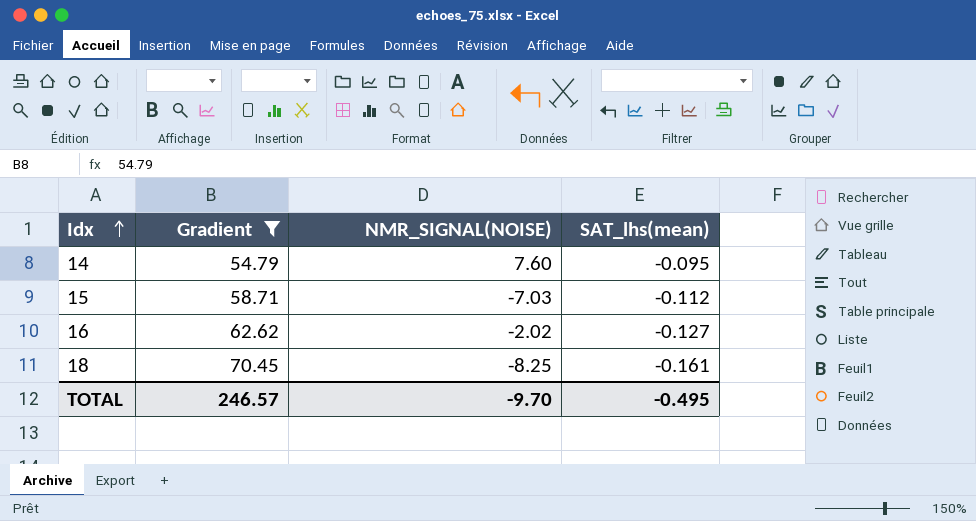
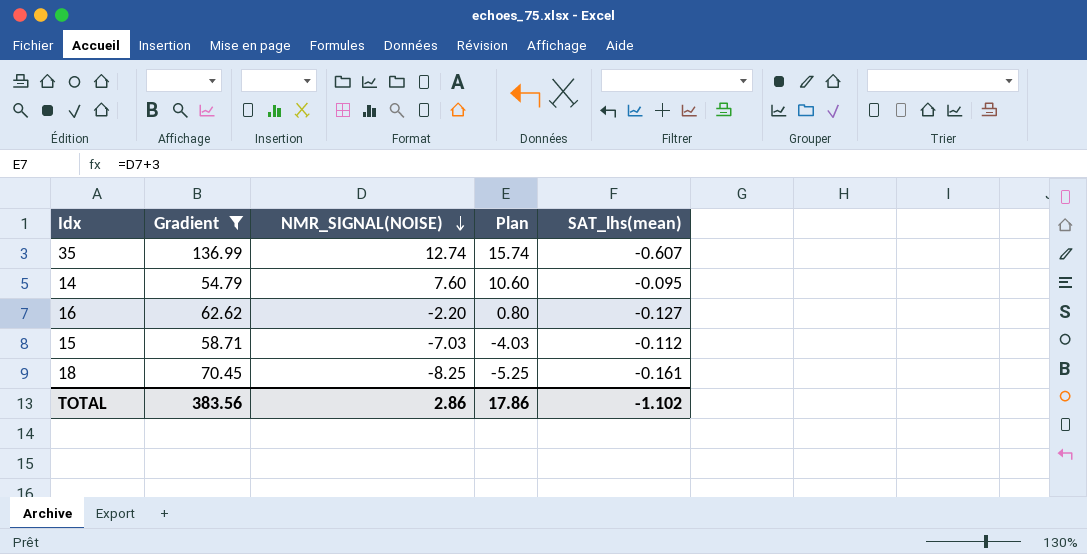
row order: Idx ascending -> NMR_SIGNAL(NOISE) descending
column Plan | formula: none -> [NMR_SIGNAL(NOISE)] + 3
row 35: none -> 136.99 | 12.74 | 15.74 | -0.607
16 | NMR_SIGNAL(NOISE): -2.02 -> -2.20
TOTAL | Gradient: 246.57 -> 383.56
TOTAL | NMR_SIGNAL(NOISE): -9.70 -> 2.86
TOTAL | SAT_lhs(mean): -0.495 -> -1.102

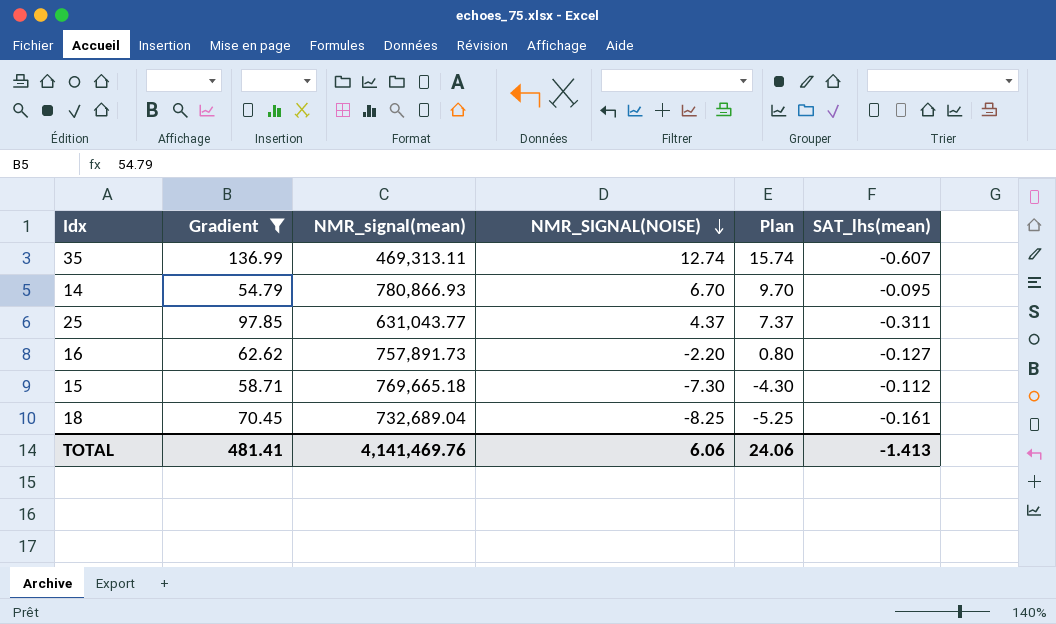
column NMR_signal(mean) | position: none -> 3
14 | NMR_SIGNAL(NOISE): 7.60 -> 6.70
14 | Plan: 10.60 -> 9.70
row 25: none -> 97.85 | 631,043.77 | 4.37 | 7.37 | -0.311
15 | NMR_SIGNAL(NOISE): -7.03 -> -7.30
15 | Plan: -4.03 -> -4.30
TOTAL | Gradient: 383.56 -> 481.41
TOTAL | NMR_SIGNAL(NOISE): 2.86 -> 6.06
TOTAL | Plan: 17.86 -> 24.06
TOTAL | SAT_lhs(mean): -1.102 -> -1.413

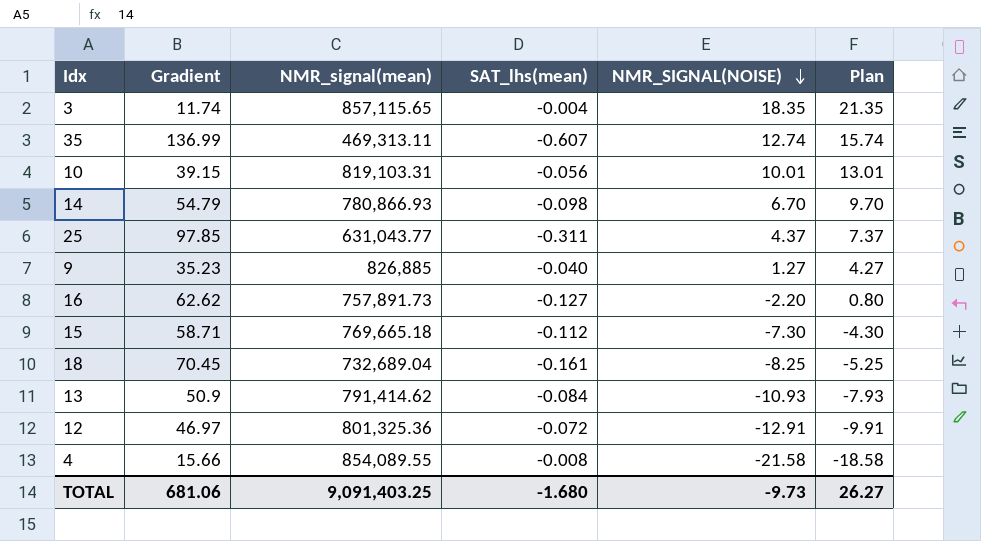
filter: Gradient >= 54.79 -> none
column SAT_lhs(mean) | position: 6 -> 4
14 | SAT_lhs(mean): -0.095 -> -0.098
TOTAL | Gradient: 481.41 -> 681.06
TOTAL | NMR_signal(mean): 4,141,469.76 -> 9,091,403.25
TOTAL | SAT_lhs(mean): -1.413 -> -1.680
TOTAL | NMR_SIGNAL(NOISE): 6.06 -> -9.73
TOTAL | Plan: 24.06 -> 26.27

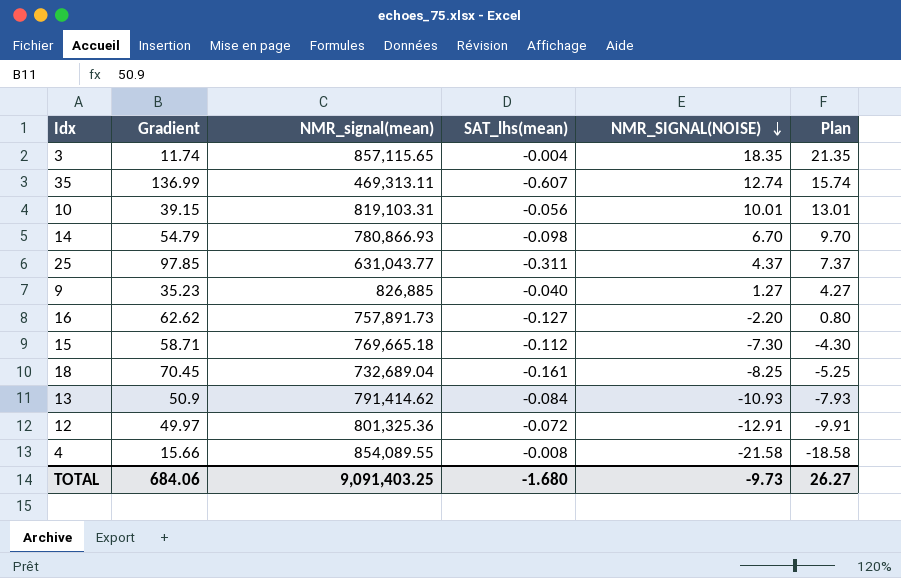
12 | Gradient: 46.97 -> 49.97
TOTAL | Gradient: 681.06 -> 684.06

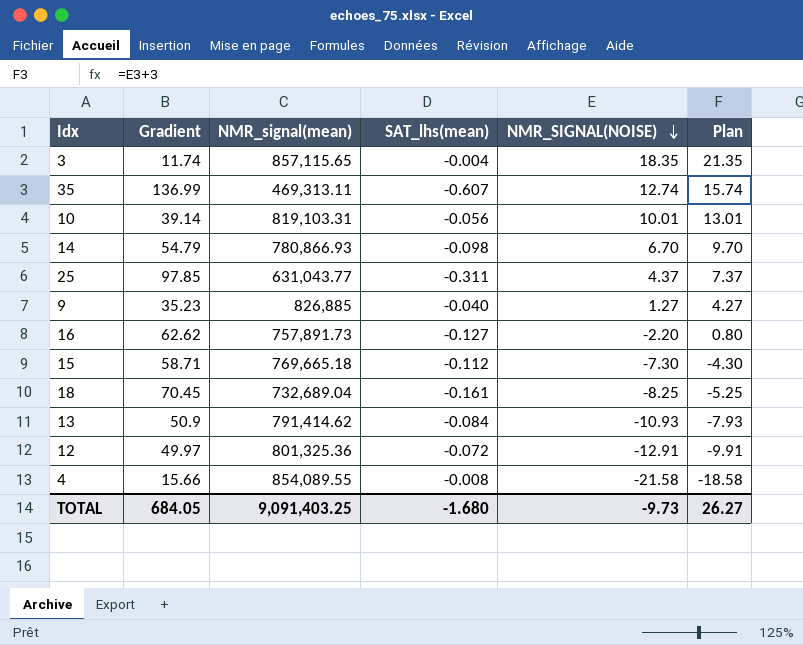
10 | Gradient: 39.15 -> 39.14
TOTAL | Gradient: 684.06 -> 684.05

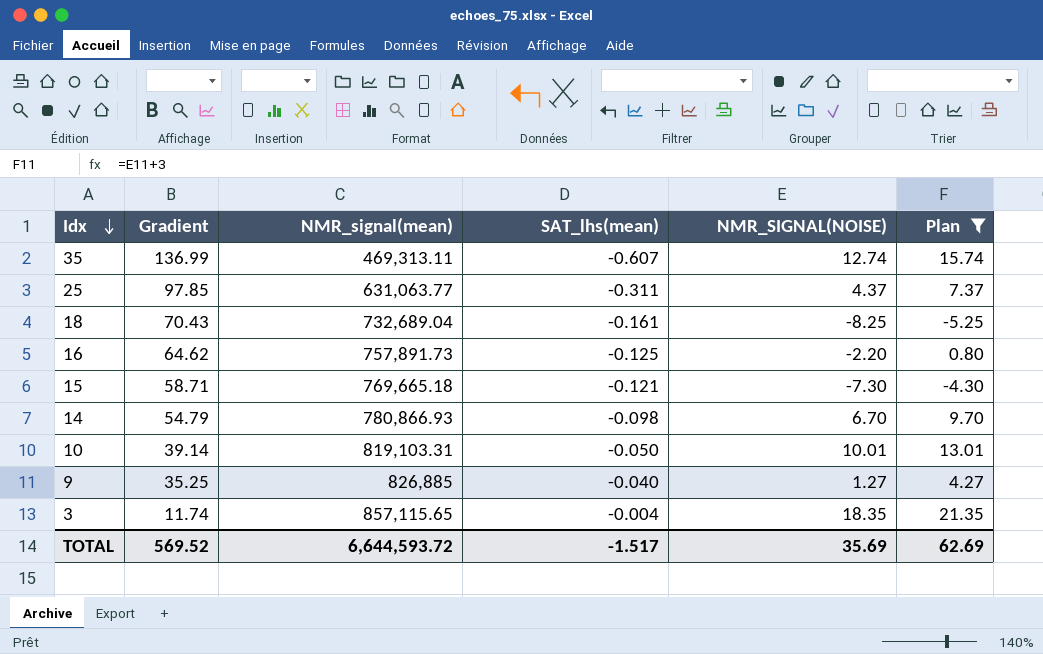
filter: none -> Plan >= -5.25
row order: NMR_SIGNAL(NOISE) descending -> Idx descending
25 | NMR_signal(mean): 631,043.77 -> 631,063.77
18 | Gradient: 70.45 -> 70.43
16 | Gradient: 62.62 -> 64.62
16 | SAT_lhs(mean): -0.127 -> -0.125
15 | SAT_lhs(mean): -0.112 -> -0.121
10 | SAT_lhs(mean): -0.056 -> -0.050
9 | Gradient: 35.23 -> 35.25
TOTAL | Gradient: 684.05 -> 569.52
TOTAL | NMR_signal(mean): 9,091,403.25 -> 6,644,593.72
TOTAL | SAT_lhs(mean): -1.680 -> -1.517
TOTAL | NMR_SIGNAL(NOISE): -9.73 -> 35.69
TOTAL | Plan: 26.27 -> 62.69

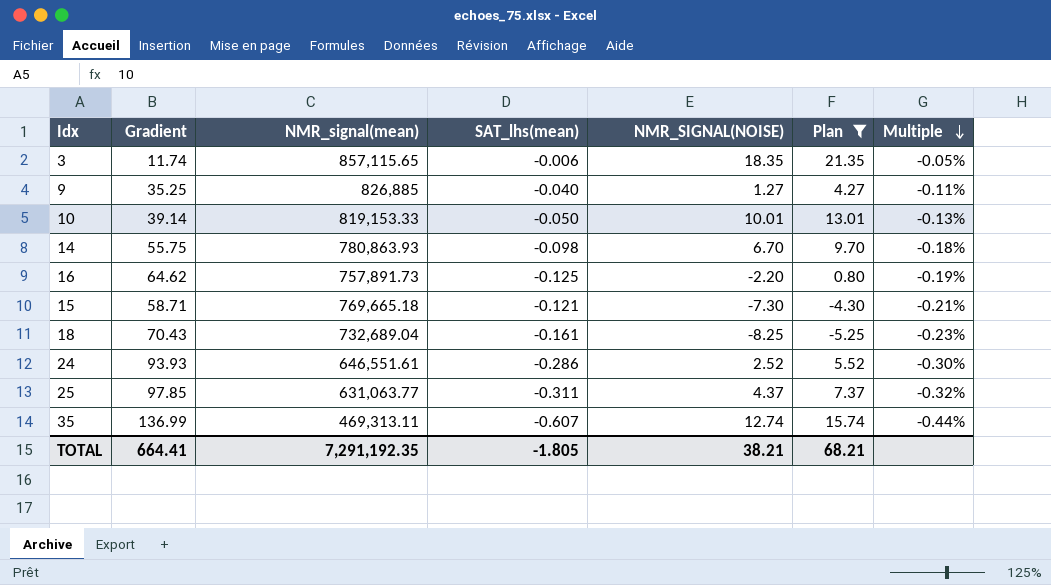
row order: Idx descending -> Multiple descending
column Multiple | formula: none -> [SAT_lhs(mean)] / [Gradient]
3 | SAT_lhs(mean): -0.004 -> -0.006
10 | NMR_signal(mean): 819,103.31 -> 819,153.33
14 | Gradient: 54.79 -> 55.75
14 | NMR_signal(mean): 780,866.93 -> 780,863.93
row 24: none -> 93.93 | 646,551.61 | -0.286 | 2.52 | 5.52 | -0.30%
TOTAL | Gradient: 569.52 -> 664.41
TOTAL | NMR_signal(mean): 6,644,593.72 -> 7,291,192.35
TOTAL | SAT_lhs(mean): -1.517 -> -1.805
TOTAL | NMR_SIGNAL(NOISE): 35.69 -> 38.21
TOTAL | Plan: 62.69 -> 68.21

